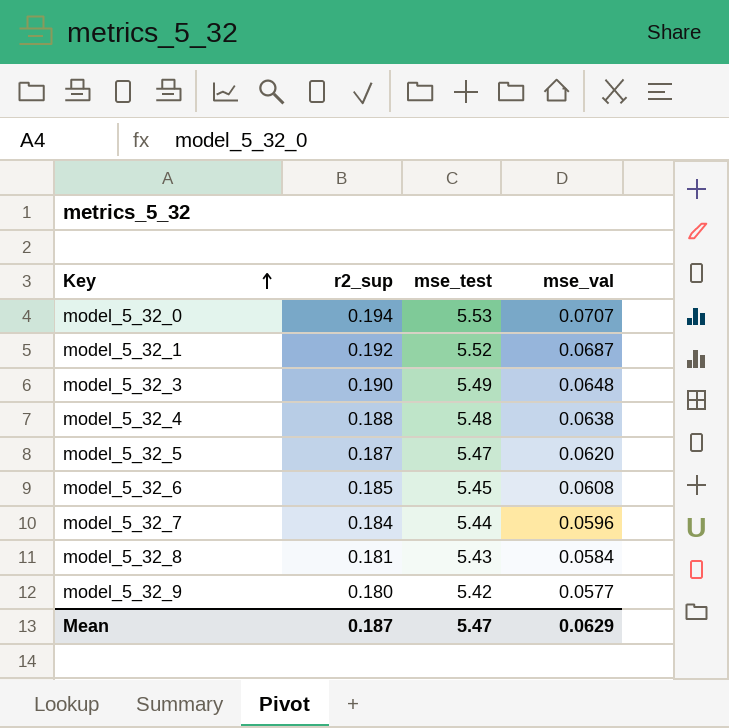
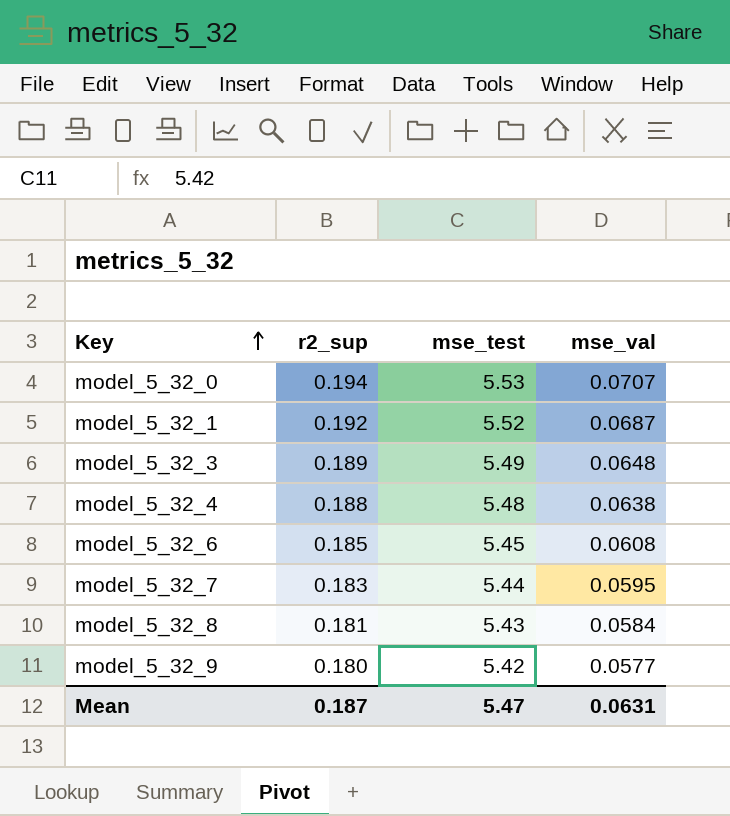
row model_5_32_5: 0.187 | 5.47 | 0.0620 -> none
model_5_32_3 | r2_sup: 0.190 -> 0.189
model_5_32_7 | r2_sup: 0.184 -> 0.183
model_5_32_7 | mse_val: 0.0596 -> 0.0595
Mean | mse_val: 0.0629 -> 0.0631

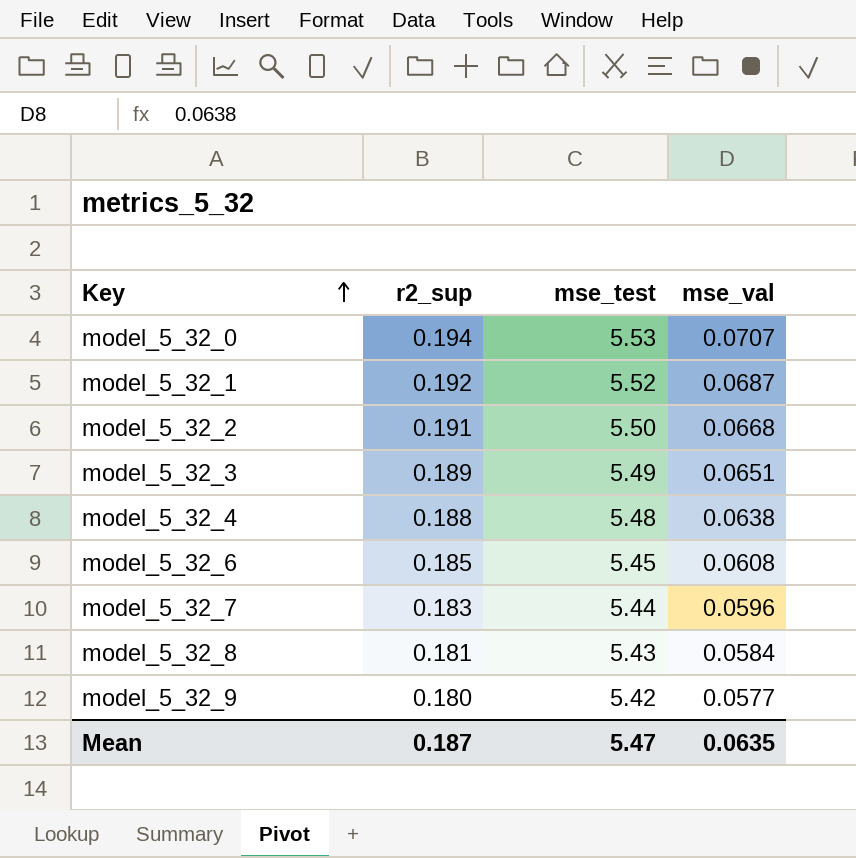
row model_5_32_2: none -> 0.191 | 5.50 | 0.0668
model_5_32_3 | mse_val: 0.0648 -> 0.0651
model_5_32_7 | mse_val: 0.0595 -> 0.0596
Mean | mse_val: 0.0631 -> 0.0635

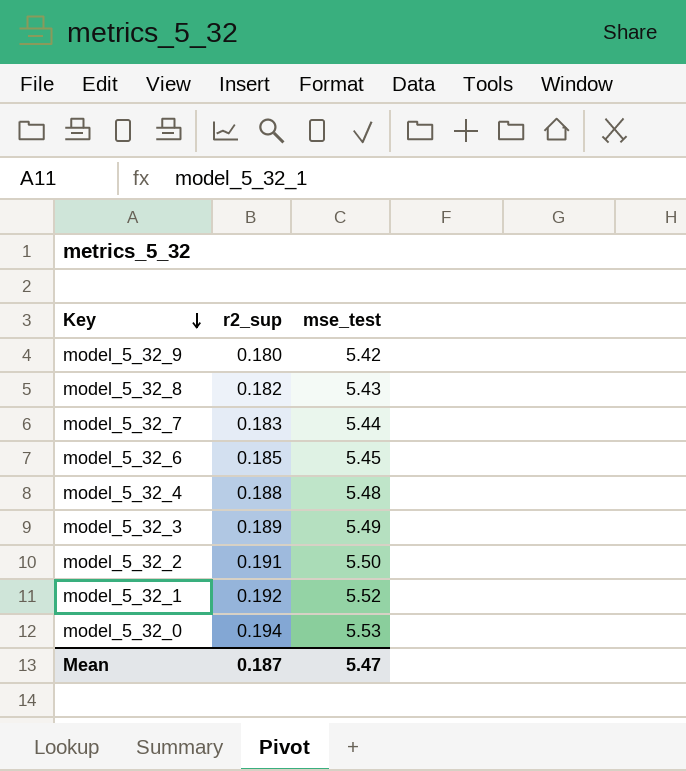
row order: Key ascending -> Key descending
column mse_val | position: 4 -> none
model_5_32_8 | r2_sup: 0.181 -> 0.182

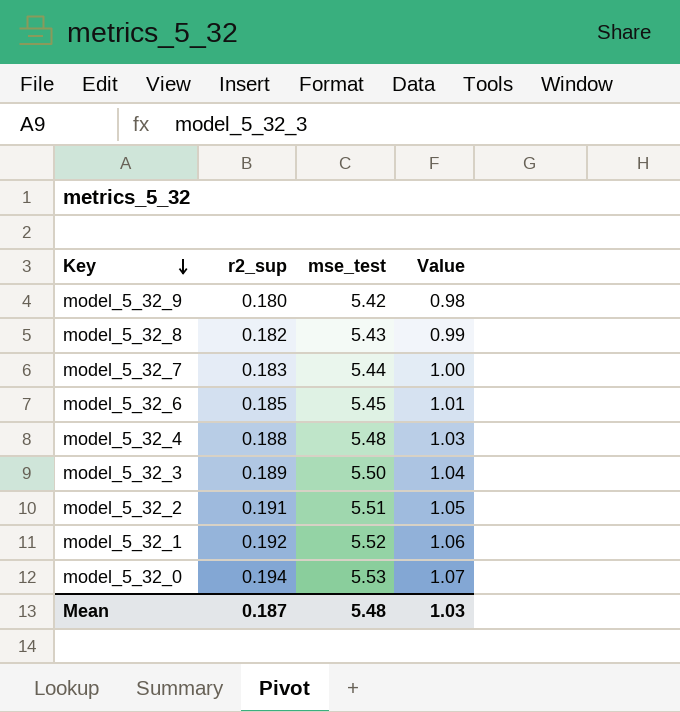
column Value | formula: none -> [r2_sup] * [mse_test]
model_5_32_3 | mse_test: 5.49 -> 5.50
model_5_32_2 | mse_test: 5.50 -> 5.51
Mean | mse_test: 5.47 -> 5.48

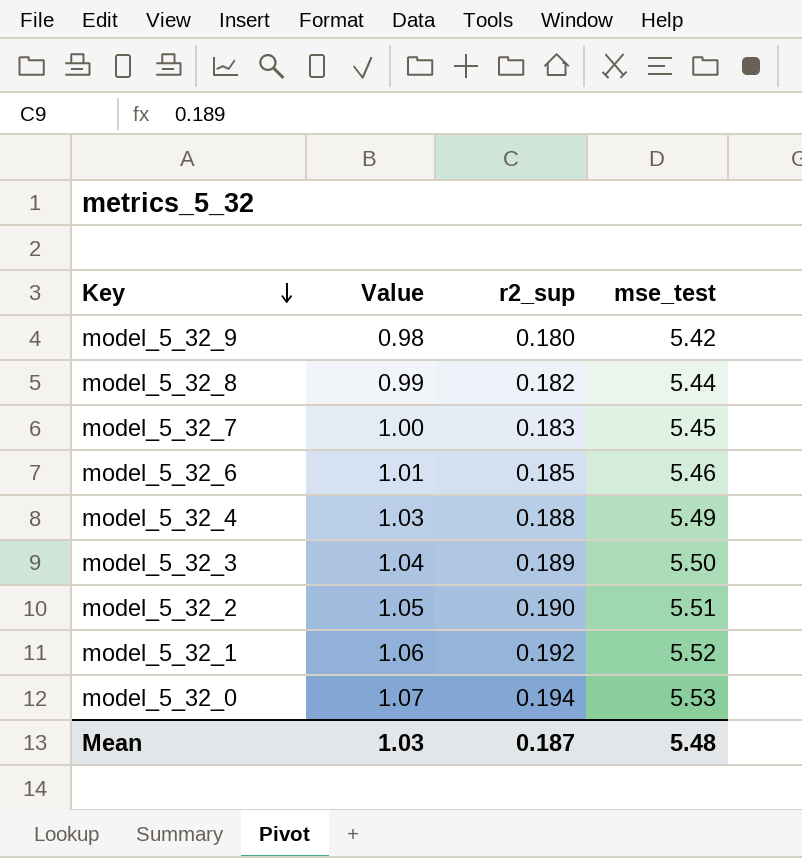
column Value | position: 4 -> 2
model_5_32_8 | mse_test: 5.43 -> 5.44
model_5_32_7 | mse_test: 5.44 -> 5.45
model_5_32_6 | mse_test: 5.45 -> 5.46
model_5_32_4 | mse_test: 5.48 -> 5.49
model_5_32_2 | r2_sup: 0.191 -> 0.190

